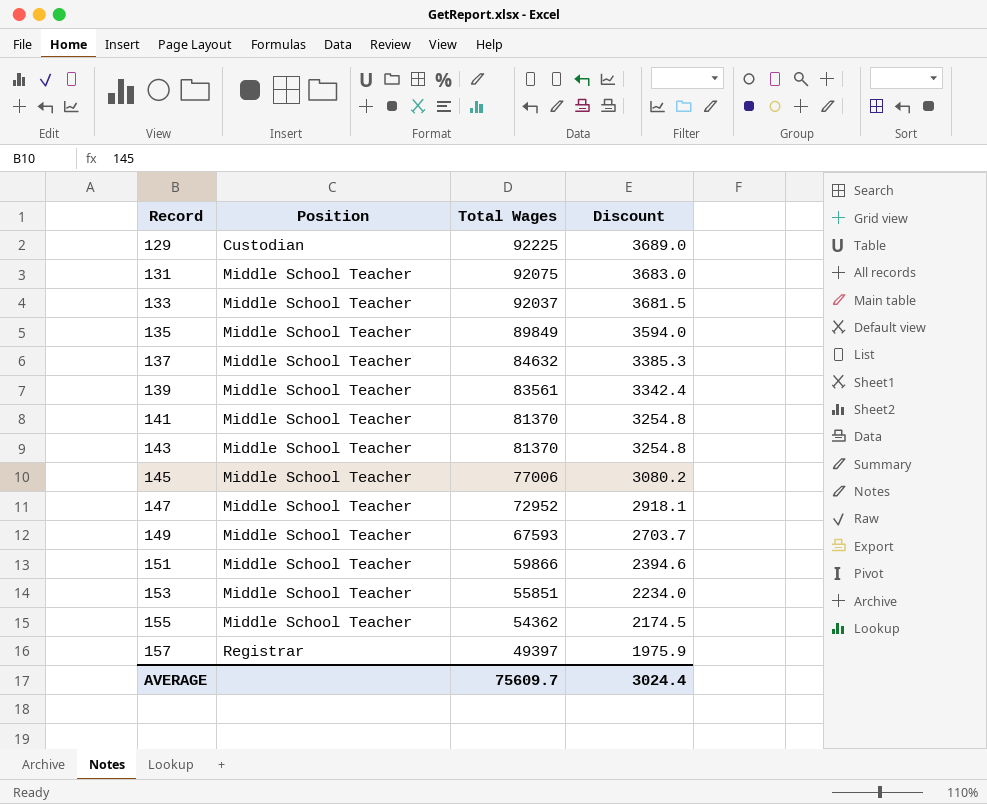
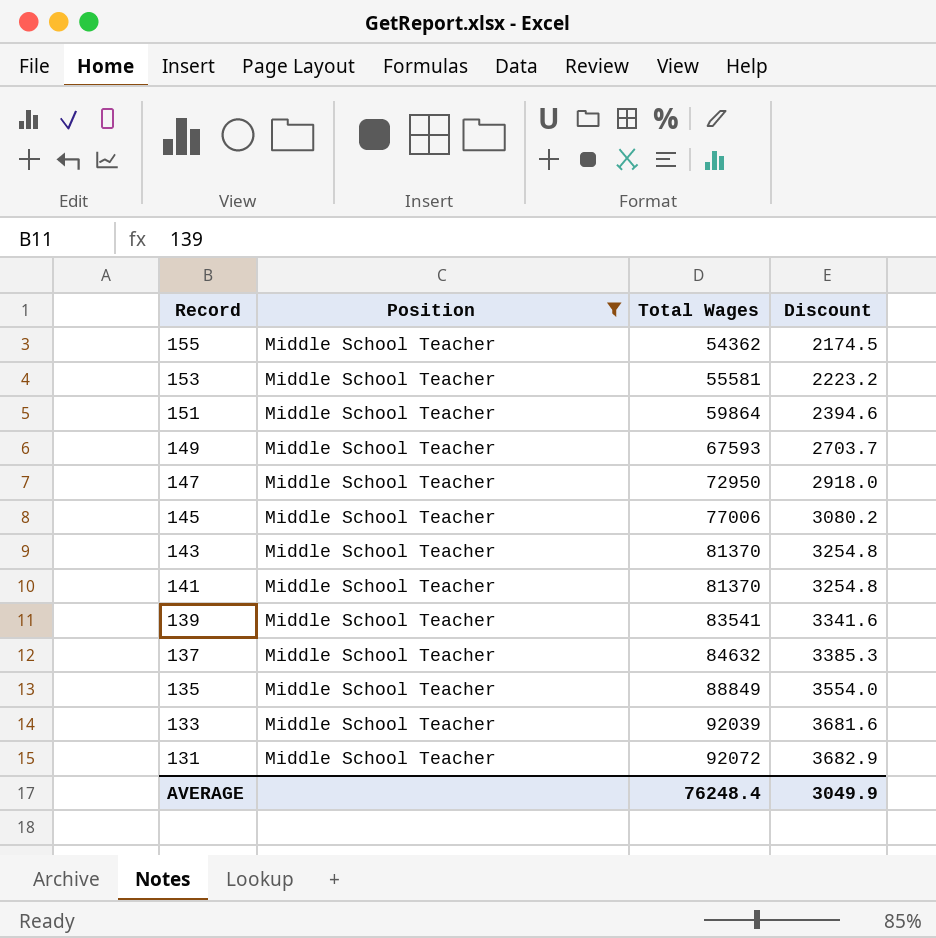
filter: none -> Position = Middle School Teacher
row order: Record ascending -> Record descending
153 | Total Wages: 55851 -> 55581
153 | Discount: 2234.0 -> 2223.2
151 | Total Wages: 59866 -> 59864
147 | Total Wages: 72952 -> 72950
147 | Discount: 2918.1 -> 2918.0
139 | Total Wages: 83561 -> 83541
139 | Discount: 3342.4 -> 3341.6
135 | Total Wages: 89849 -> 88849
135 | Discount: 3594.0 -> 3554.0
133 | Total Wages: 92037 -> 92039
133 | Discount: 3681.5 -> 3681.6
131 | Total Wages: 92075 -> 92072
131 | Discount: 3683.0 -> 3682.9
AVERAGE | Total Wages: 75609.7 -> 76248.4
AVERAGE | Discount: 3024.4 -> 3049.9

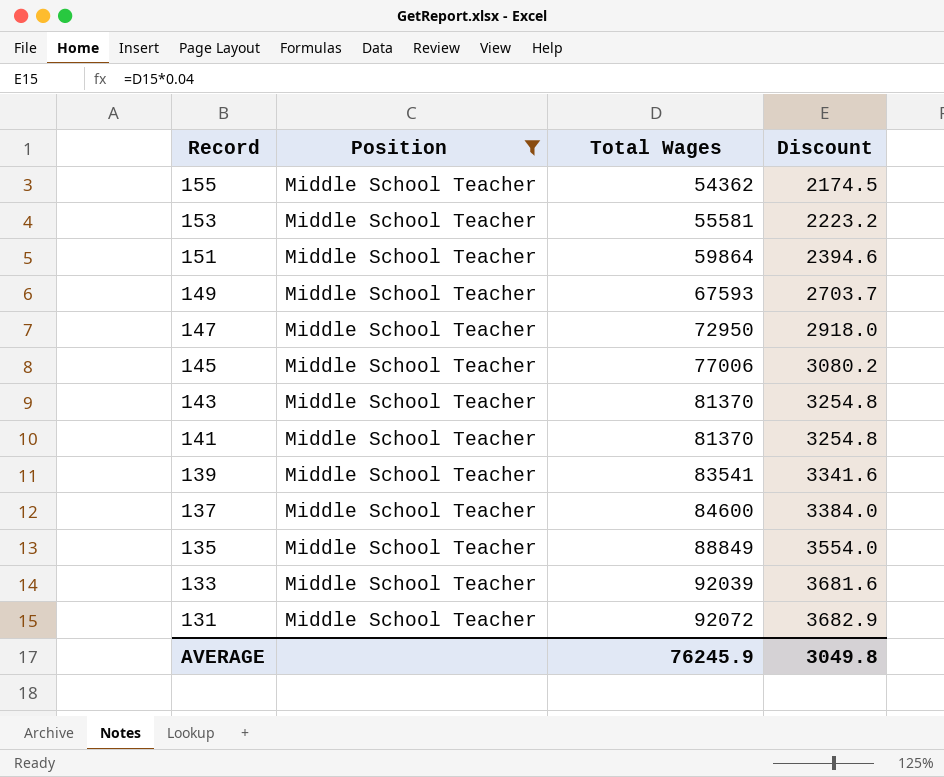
137 | Total Wages: 84632 -> 84600
137 | Discount: 3385.3 -> 3384.0
AVERAGE | Total Wages: 76248.4 -> 76245.9
AVERAGE | Discount: 3049.9 -> 3049.8

